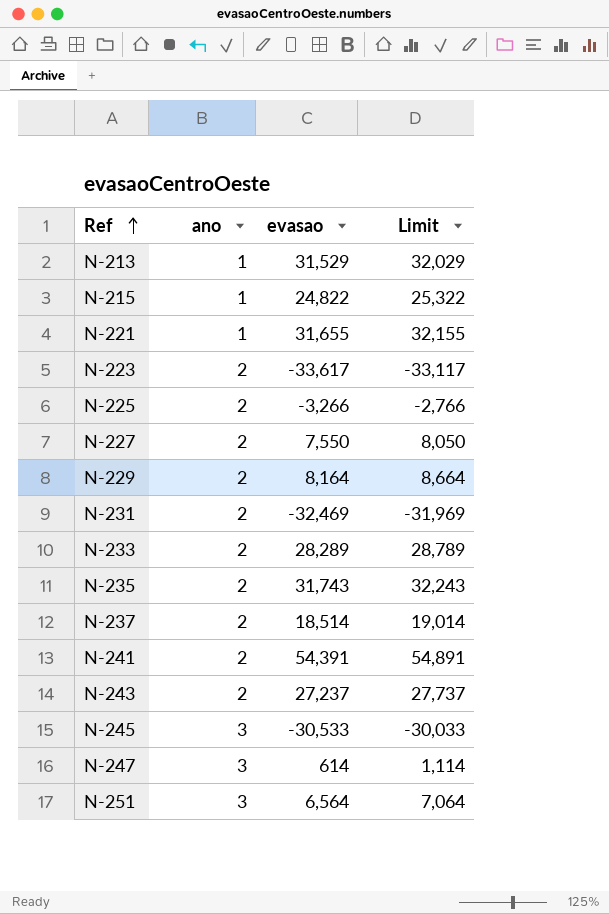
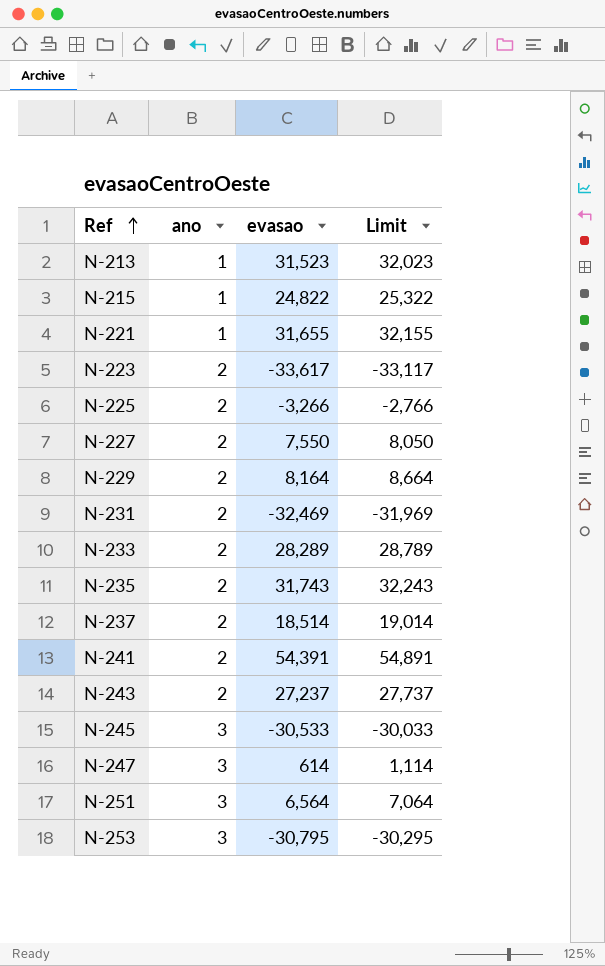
N-213 | evasao: 31,529 -> 31,523
N-213 | Limit: 32,029 -> 32,023
row N-253: none -> 3 | -30,795 | -30,295

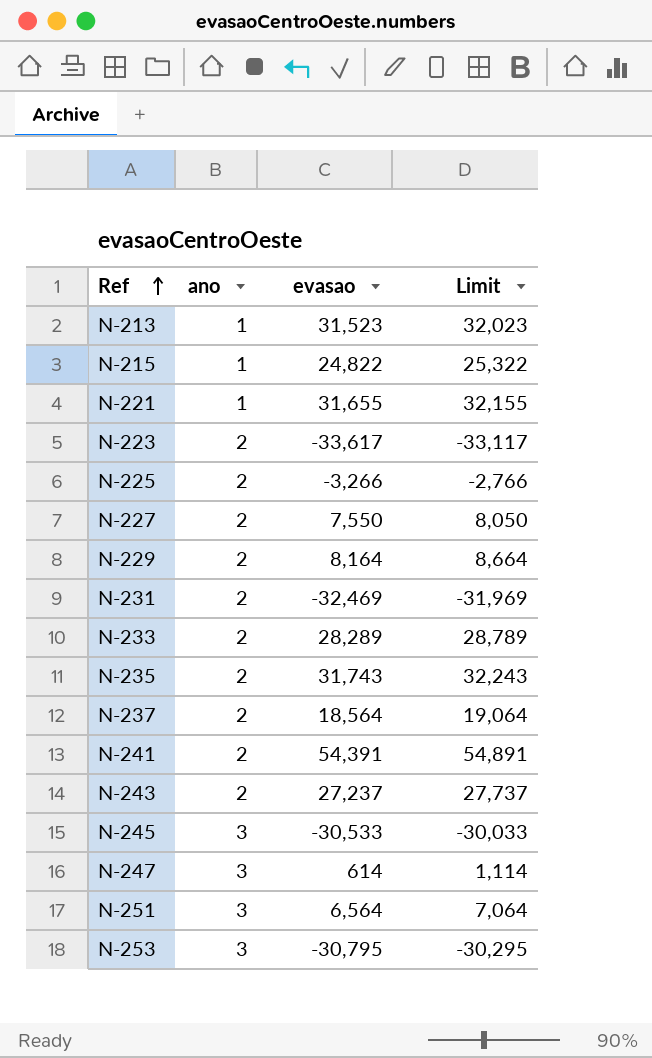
N-237 | evasao: 18,514 -> 18,564
N-237 | Limit: 19,014 -> 19,064

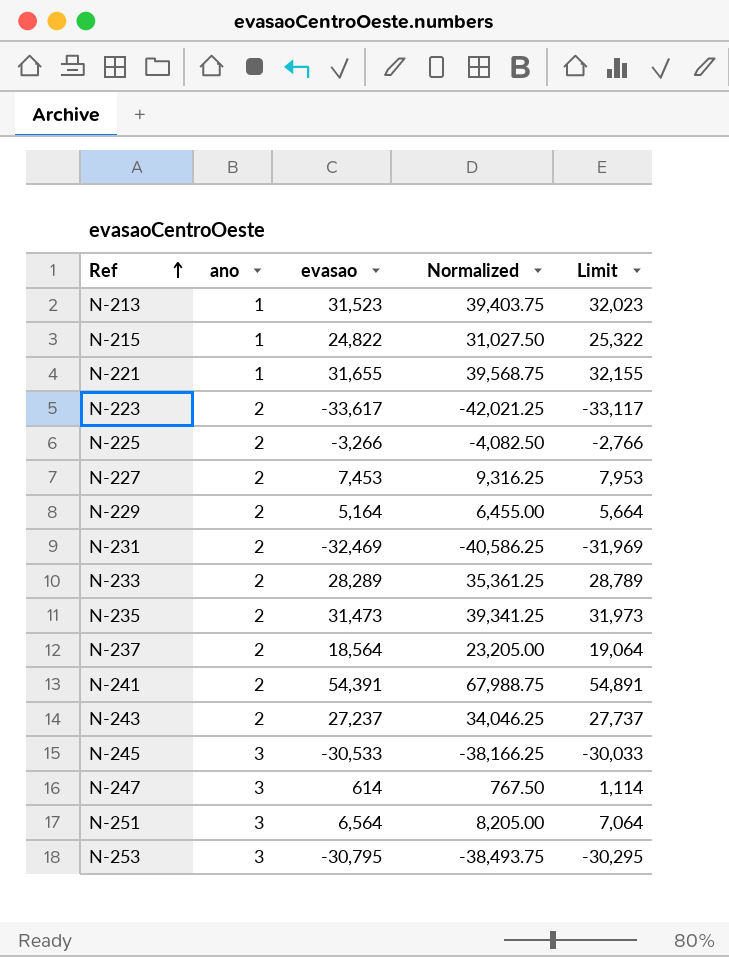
column Normalized | formula: none -> [evasao] * 1.25
N-227 | evasao: 7,550 -> 7,453
N-227 | Limit: 8,050 -> 7,953
N-229 | evasao: 8,164 -> 5,164
N-229 | Limit: 8,664 -> 5,664
N-235 | evasao: 31,743 -> 31,473
N-235 | Limit: 32,243 -> 31,973

